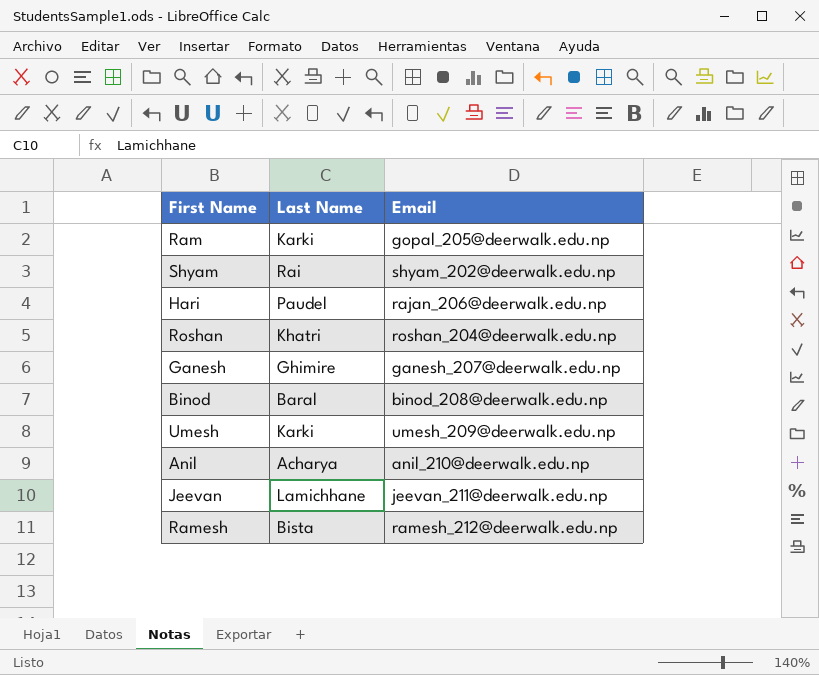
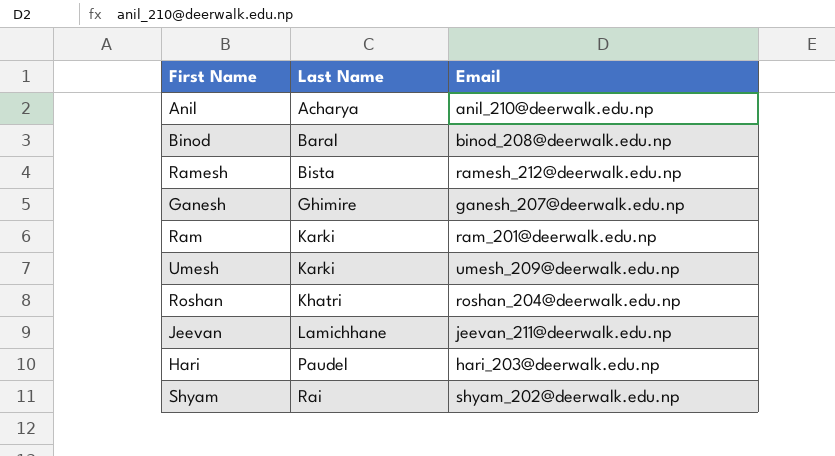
row order: none -> Last Name ascending
Ram | Email: gopal_205@deerwalk.edu.np -> ram_201@deerwalk.edu.np
Hari | Email: rajan_206@deerwalk.edu.np -> hari_203@deerwalk.edu.np

